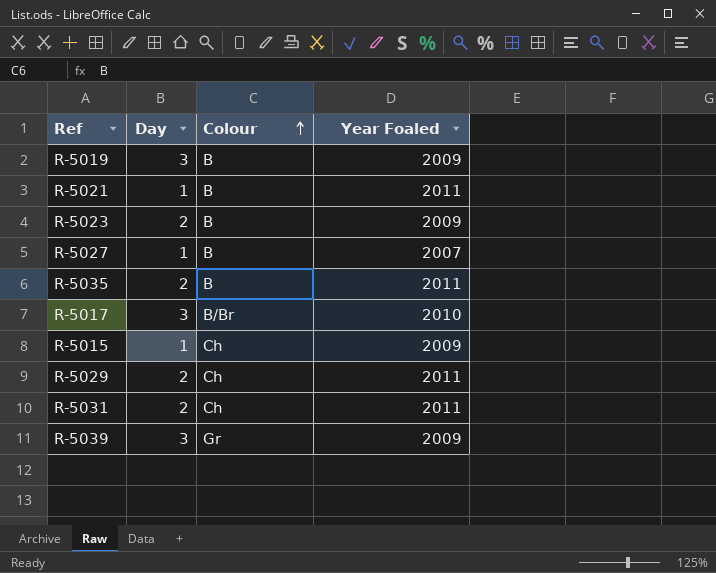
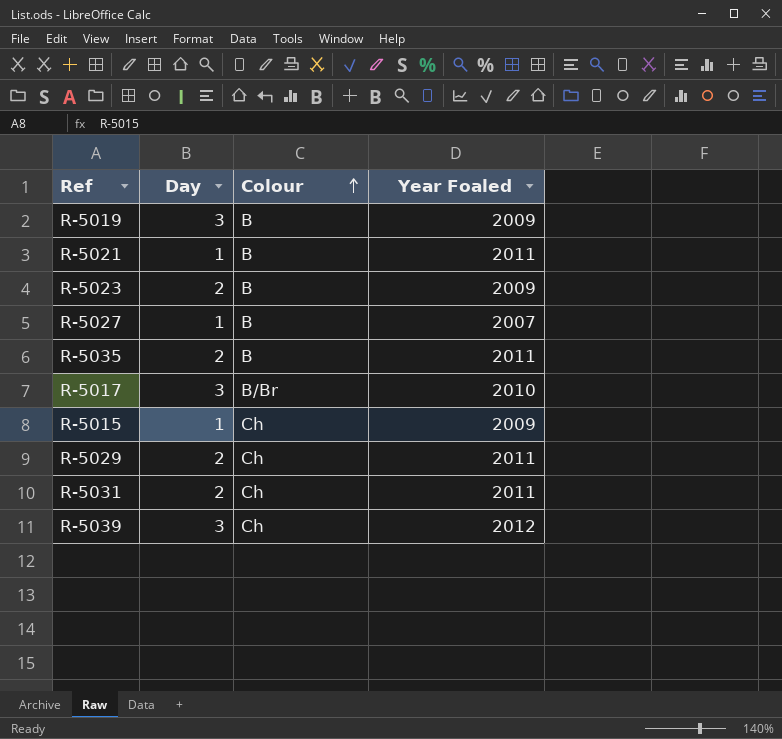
R-5039 | Colour: Gr -> Ch
R-5039 | Year Foaled: 2009 -> 2012

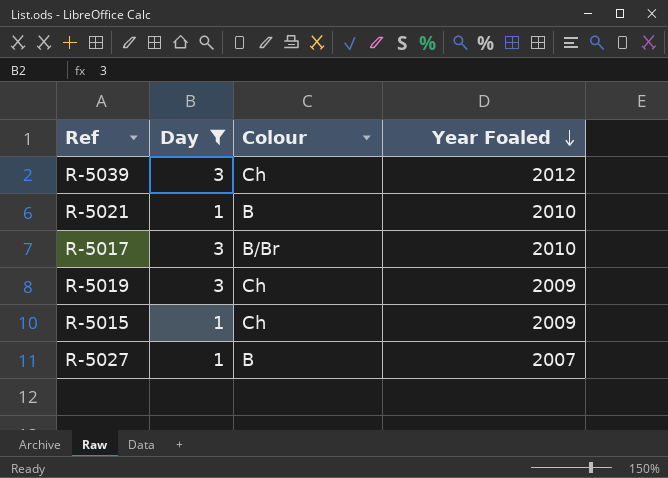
filter: none -> Day != 2
row order: Colour ascending -> Year Foaled descending
R-5021 | Year Foaled: 2011 -> 2010
R-5019 | Colour: B -> Ch

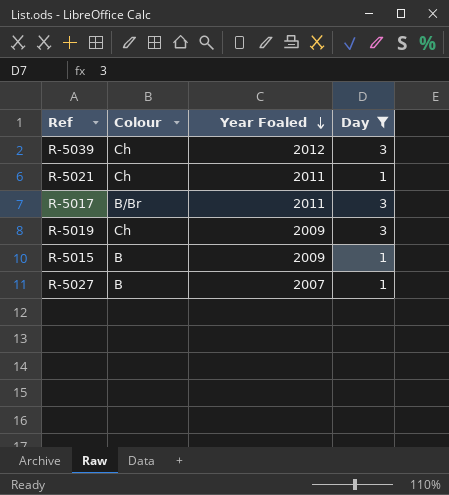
column Day | position: 2 -> 4
R-5021 | Colour: B -> Ch
R-5021 | Year Foaled: 2010 -> 2011
R-5017 | Year Foaled: 2010 -> 2011
R-5015 | Colour: Ch -> B

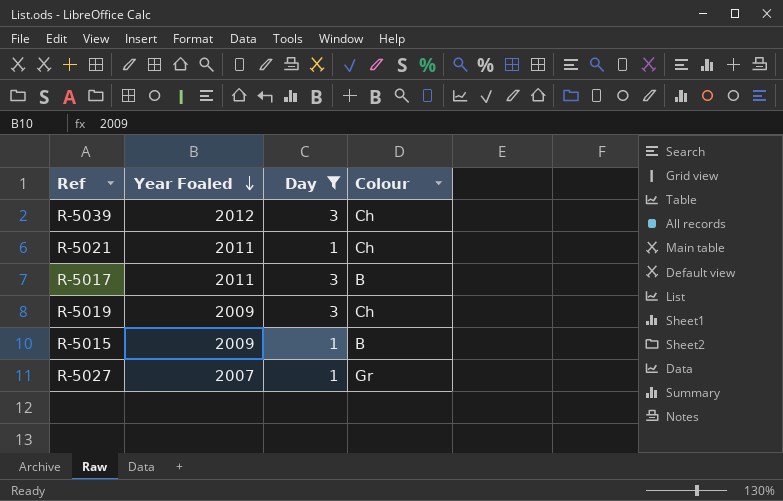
column Colour | position: 2 -> 4
R-5017 | Colour: B/Br -> B
R-5027 | Colour: B -> Gr

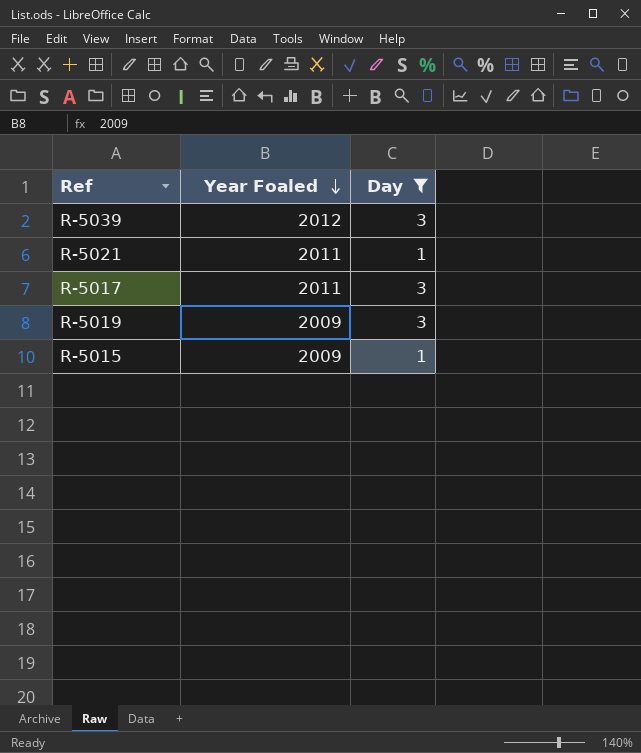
column Colour | position: 4 -> none
row R-5027: 2007 | 1 | Gr -> none

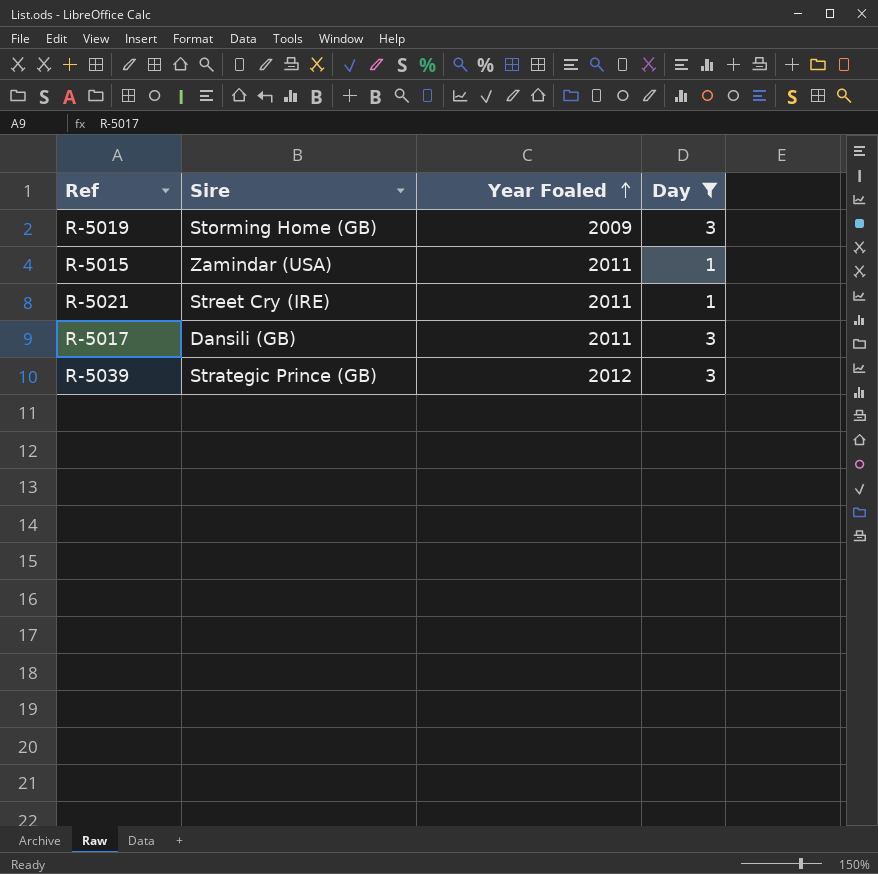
row order: Year Foaled descending -> Year Foaled ascending
column Sire | position: none -> 2
R-5015 | Year Foaled: 2009 -> 2011

